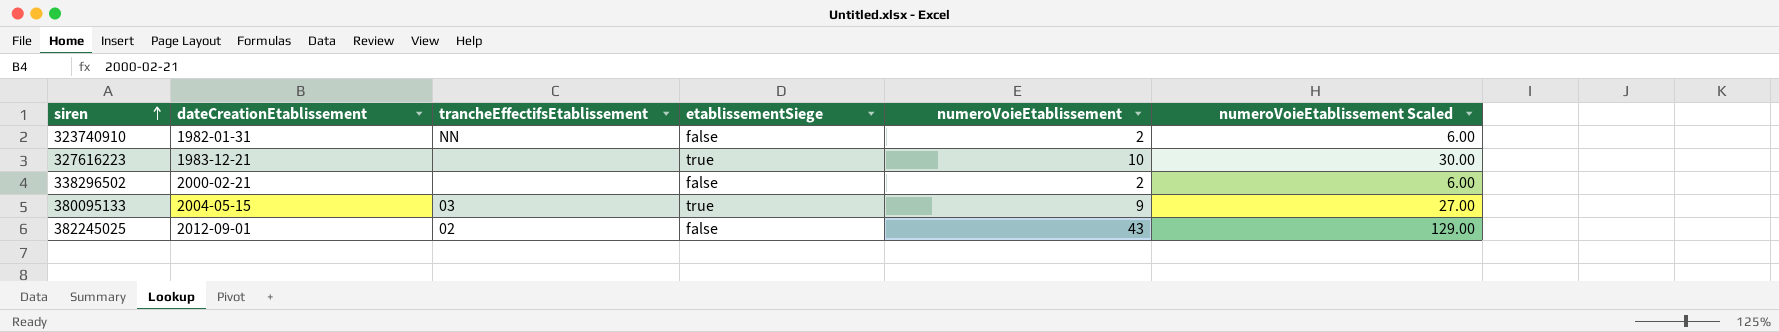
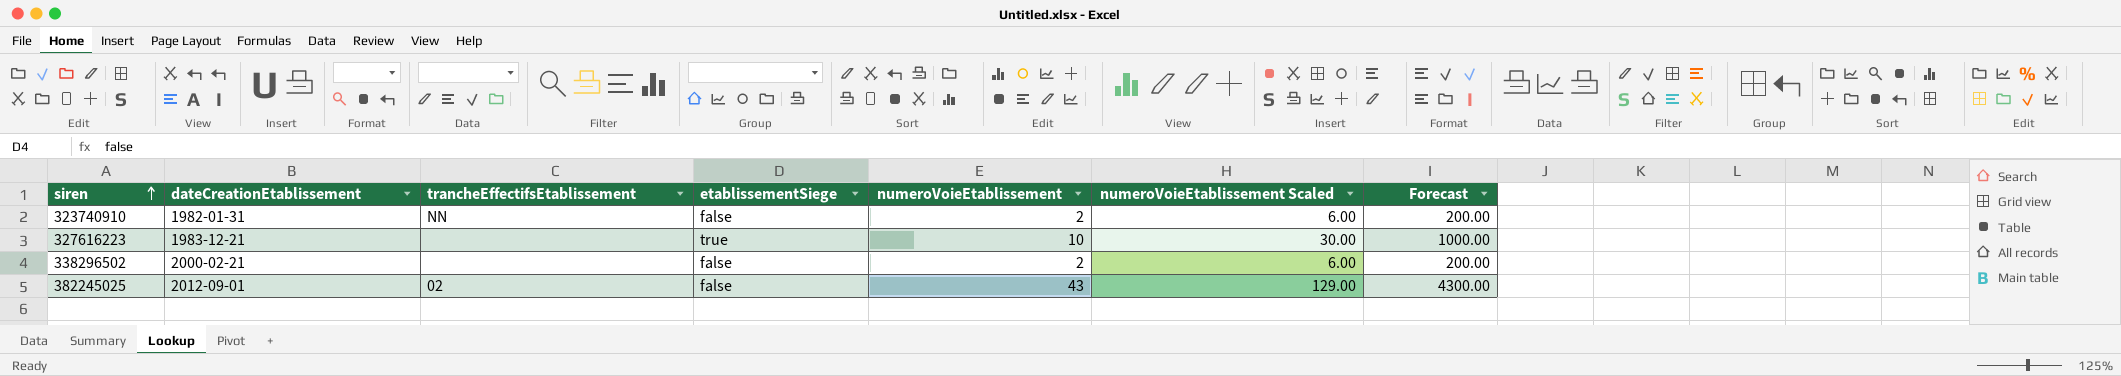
column Forecast | formula: none -> [numeroVoieEtablissement] * 100
row 380095133: 2004-05-15 | 03 | true | 9 | 27.00 -> none

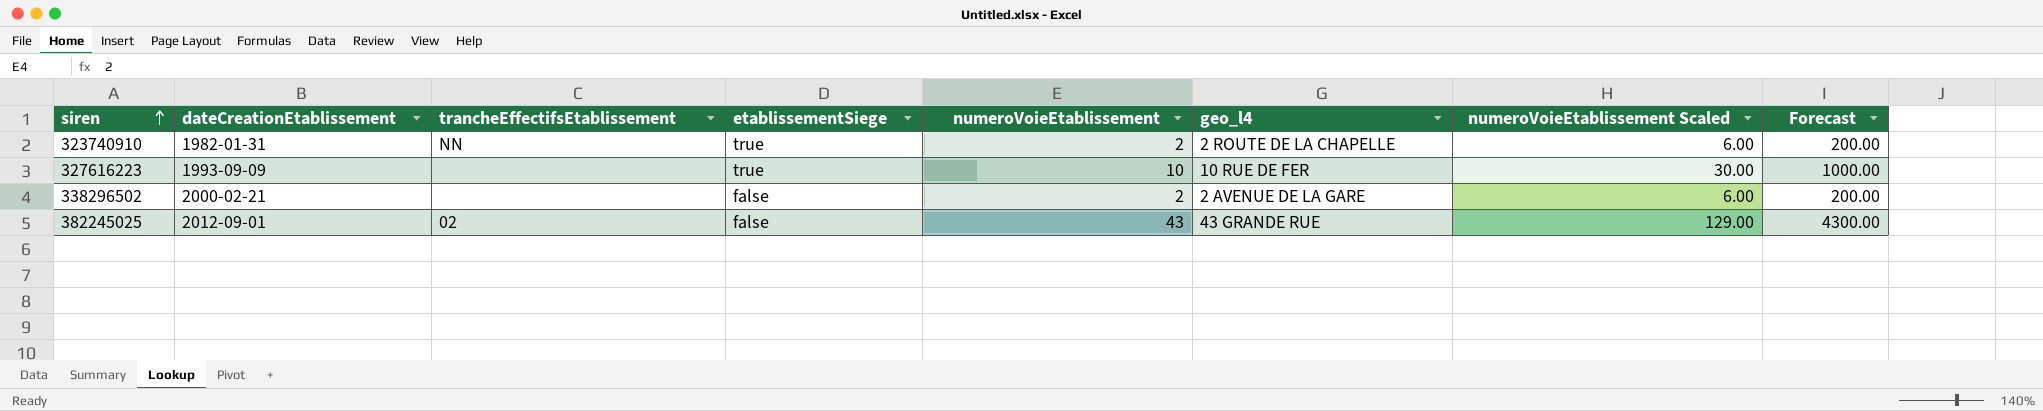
column geo_l4 | position: none -> 6
323740910 | etablissementSiege: false -> true
327616223 | dateCreationEtablissement: 1983-12-21 -> 1993-09-09

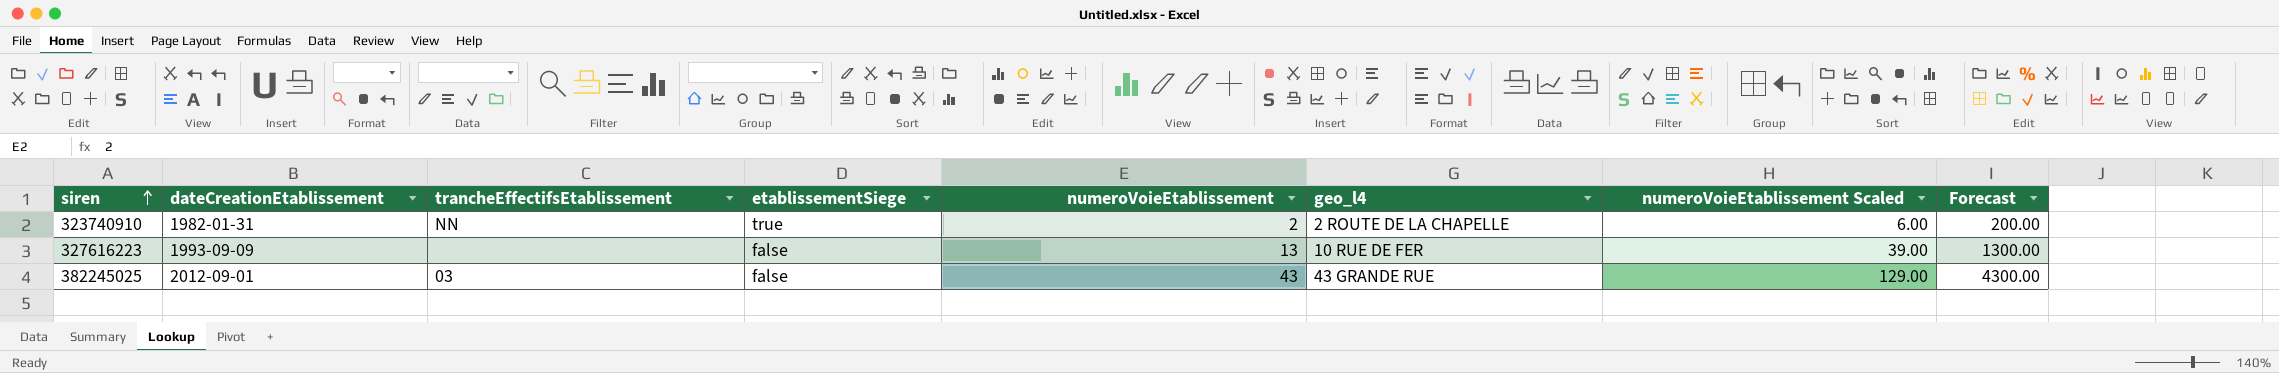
row 338296502: 2000-02-21 | none | false | 2 | 2 AVENUE DE LA GARE | 6.00 | 200.00 -> none
327616223 | etablissementSiege: true -> false
327616223 | numeroVoieEtablissement: 10 -> 13
327616223 | numeroVoieEtablissement Scaled: 30.00 -> 39.00
327616223 | Forecast: 1000.00 -> 1300.00
382245025 | trancheEffectifsEtablissement: 02 -> 03

